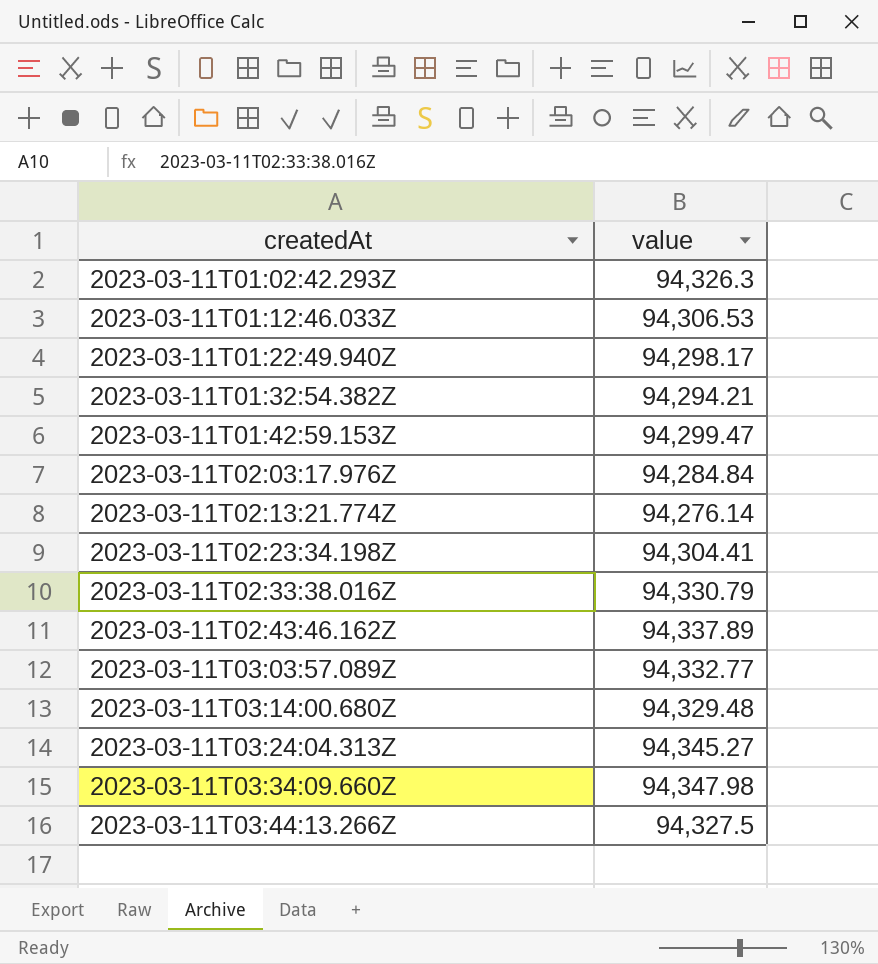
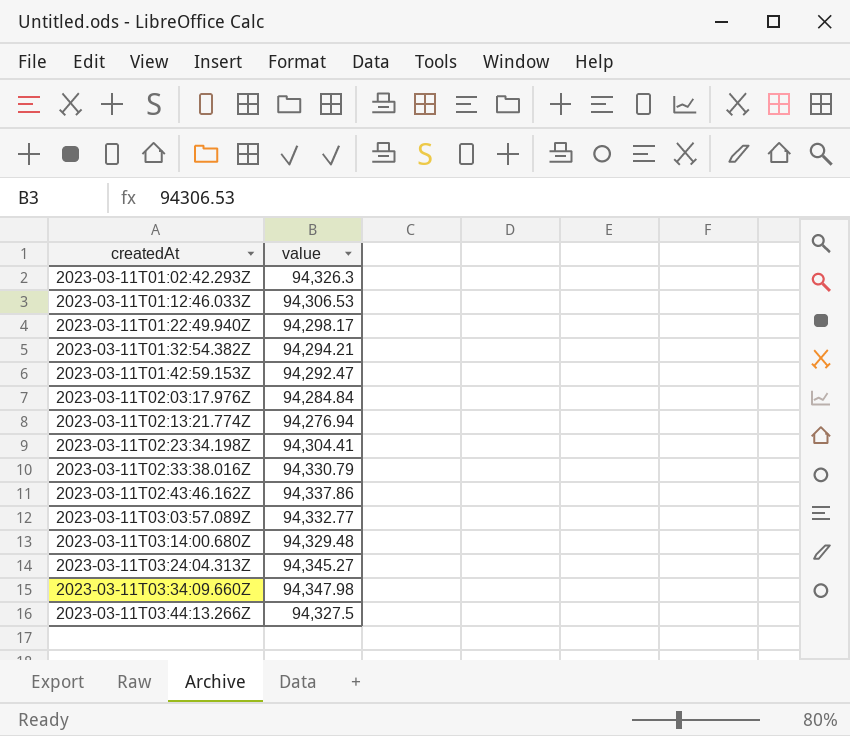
2023-03-11T01:42:59.153Z | value: 94,299.47 -> 94,292.47
2023-03-11T02:13:21.774Z | value: 94,276.14 -> 94,276.94
2023-03-11T02:43:46.162Z | value: 94,337.89 -> 94,337.86

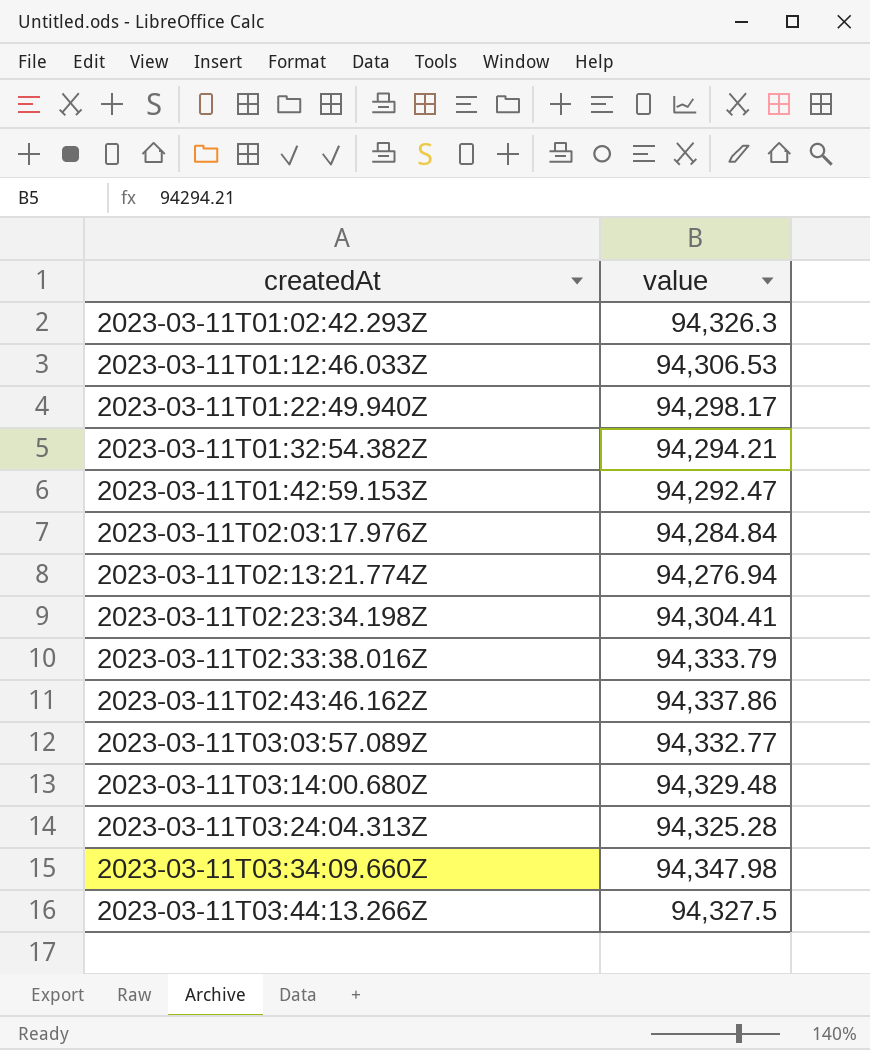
2023-03-11T02:33:38.016Z | value: 94,330.79 -> 94,333.79
2023-03-11T03:24:04.313Z | value: 94,345.27 -> 94,325.28

